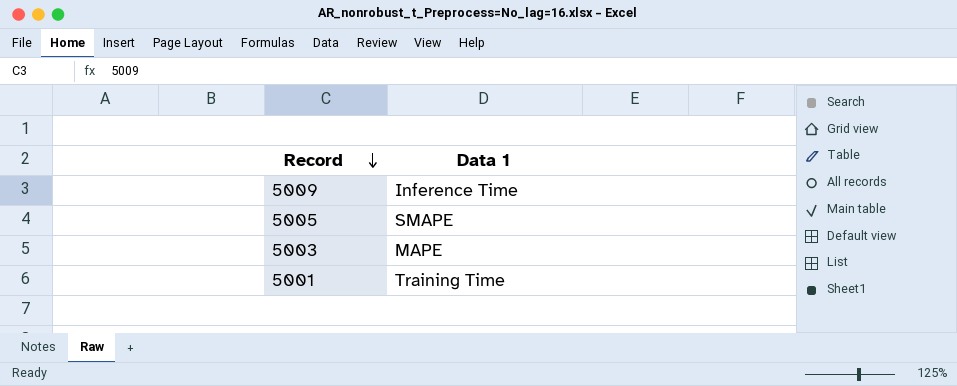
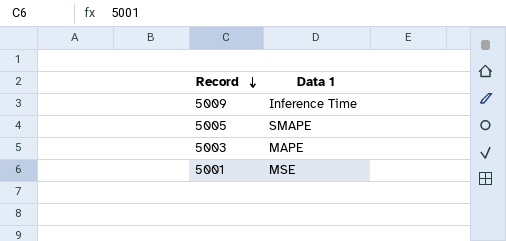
5001 | Data 1: Training Time -> MSE

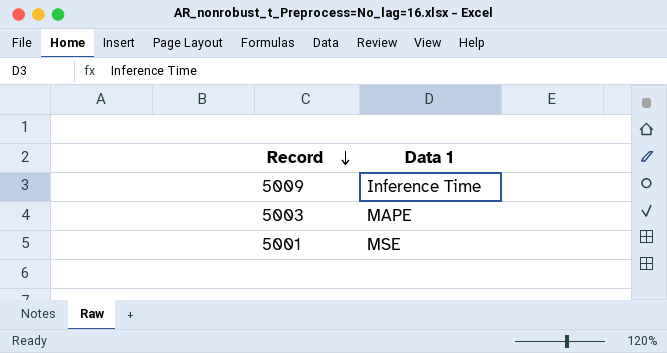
row 5005: SMAPE -> none

